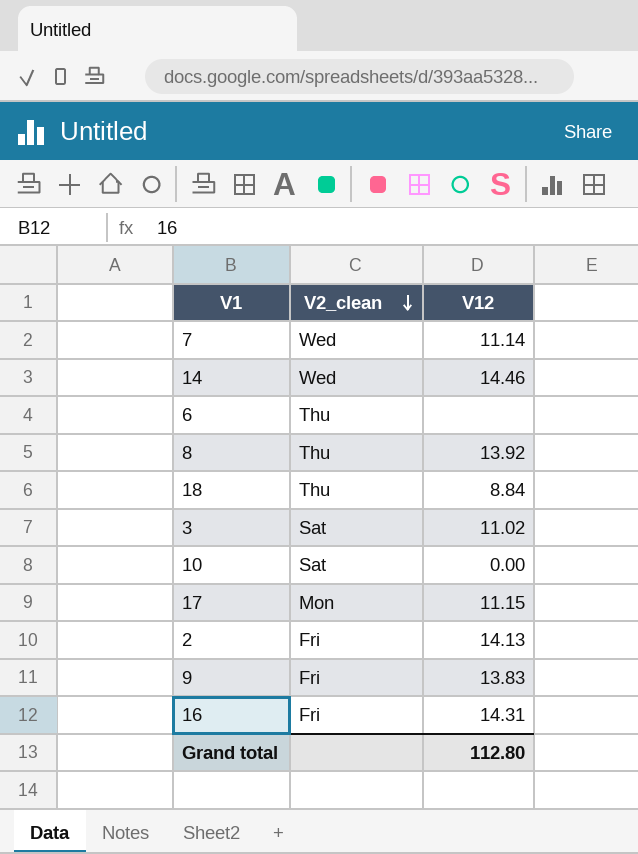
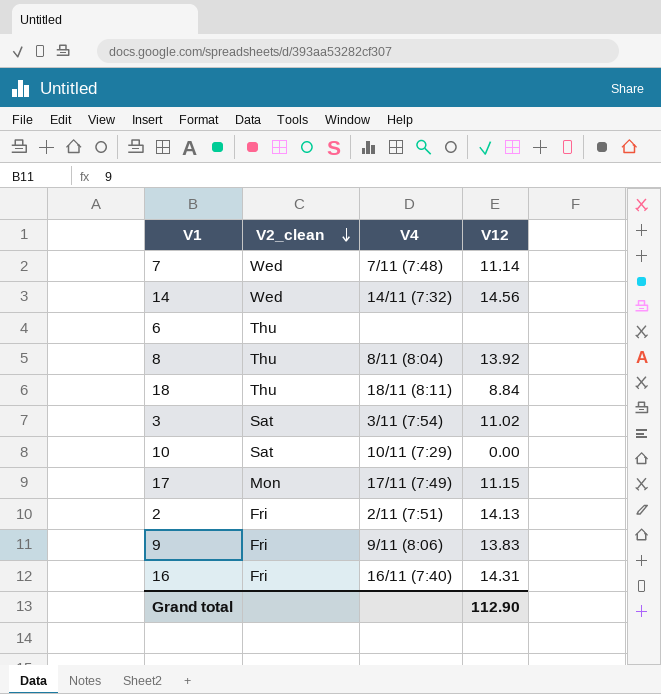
column V4 | position: none -> 3
14 | V12: 14.46 -> 14.56
Grand total | V12: 112.80 -> 112.90

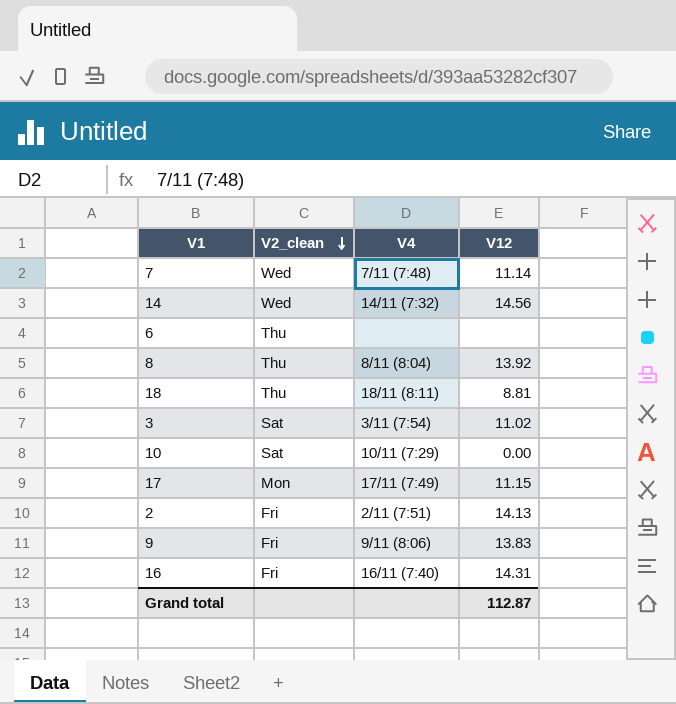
18 | V12: 8.84 -> 8.81
Grand total | V12: 112.90 -> 112.87

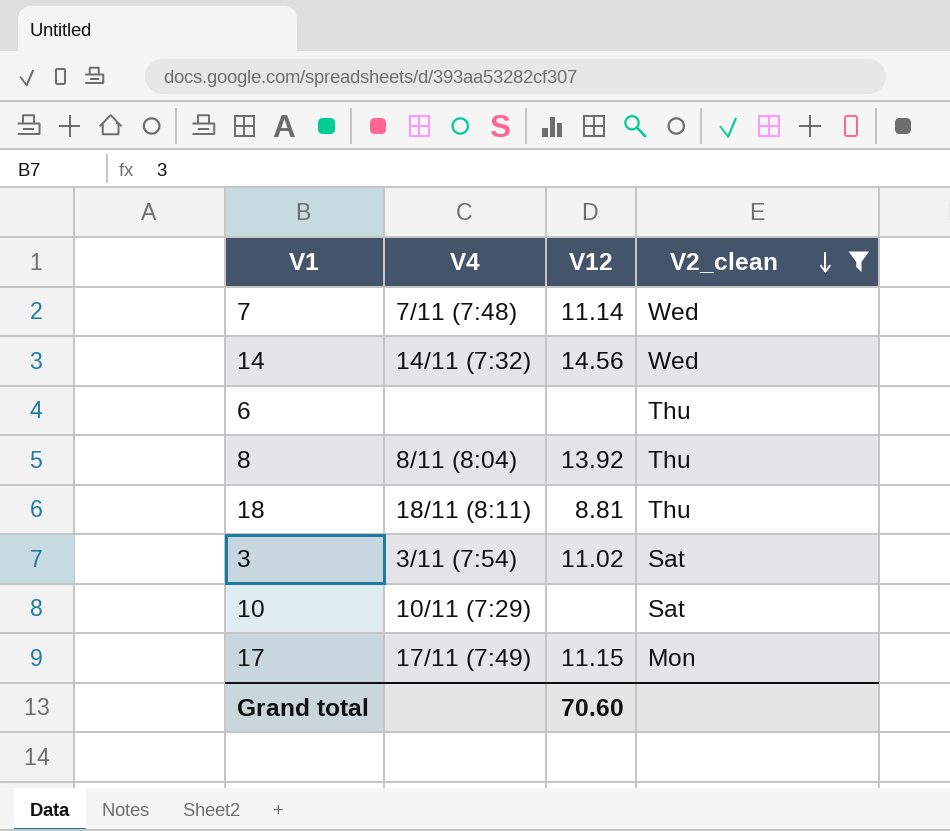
filter: none -> V2_clean != Fri
column V2_clean | position: 2 -> 4
10 | V12: 0.00 -> none
Grand total | V12: 112.87 -> 70.60

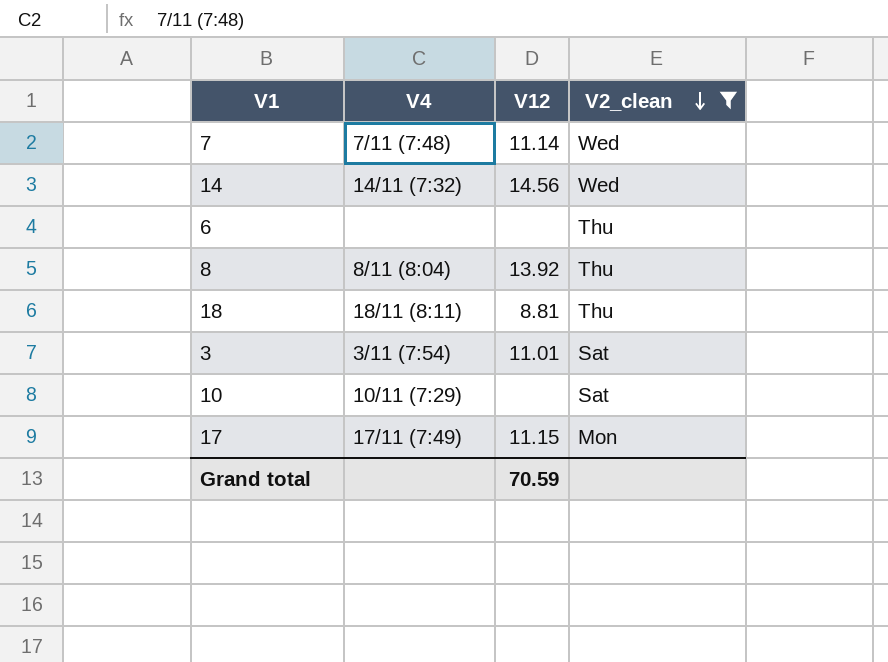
3 | V12: 11.02 -> 11.01
Grand total | V12: 70.60 -> 70.59

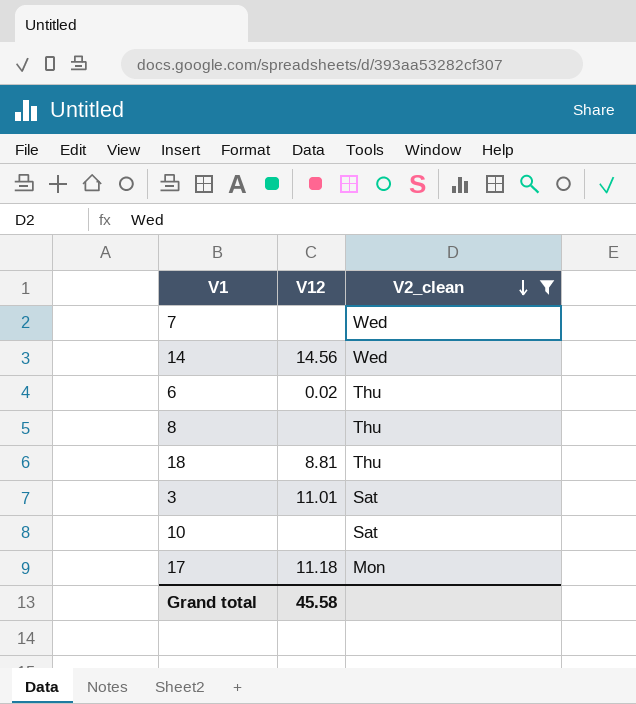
column V4 | position: 2 -> none
7 | V12: 11.14 -> none
6 | V12: none -> 0.02
8 | V12: 13.92 -> none
17 | V12: 11.15 -> 11.18
Grand total | V12: 70.59 -> 45.58

